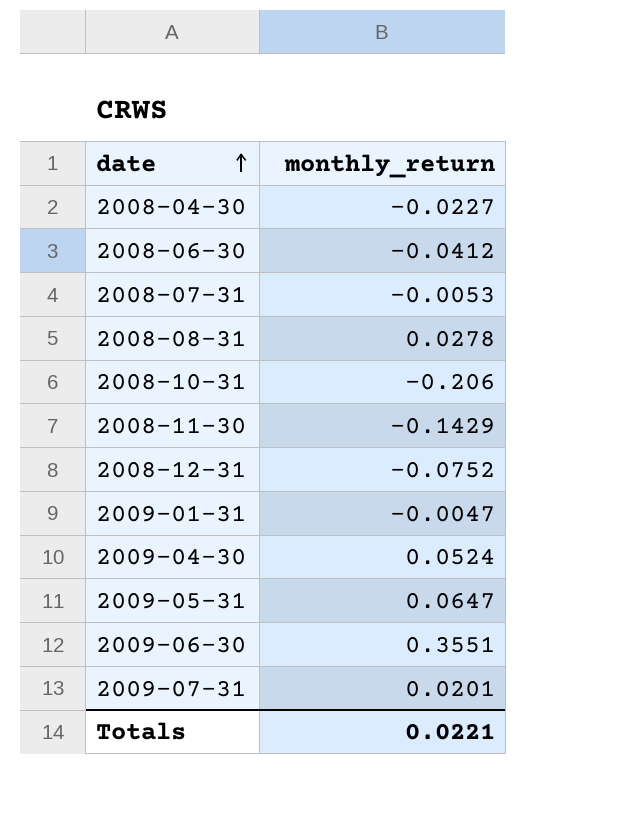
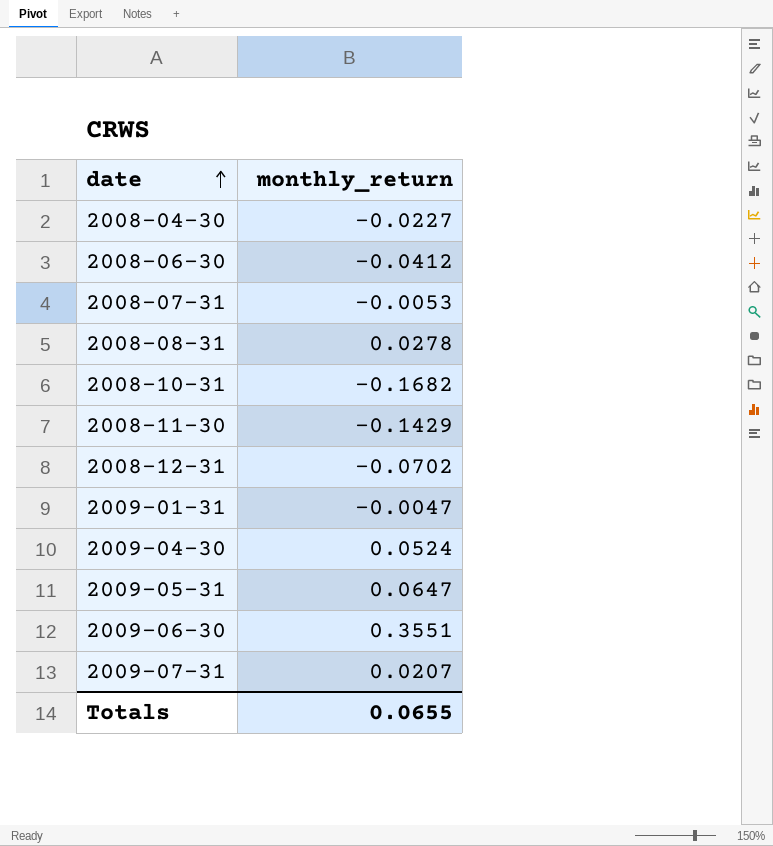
2008-10-31 | monthly_return: -0.206 -> -0.1682
2008-12-31 | monthly_return: -0.0752 -> -0.0702
2009-07-31 | monthly_return: 0.0201 -> 0.0207
Totals | monthly_return: 0.0221 -> 0.0655

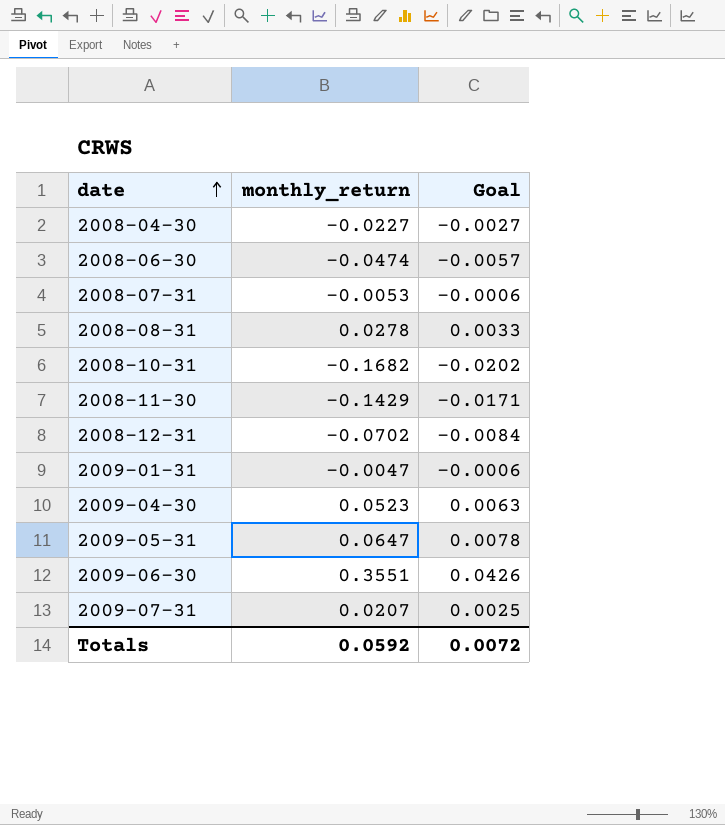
column Goal | formula: none -> [monthly_return] * 0.12
2008-06-30 | monthly_return: -0.0412 -> -0.0474
2009-04-30 | monthly_return: 0.0524 -> 0.0523
Totals | monthly_return: 0.0655 -> 0.0592

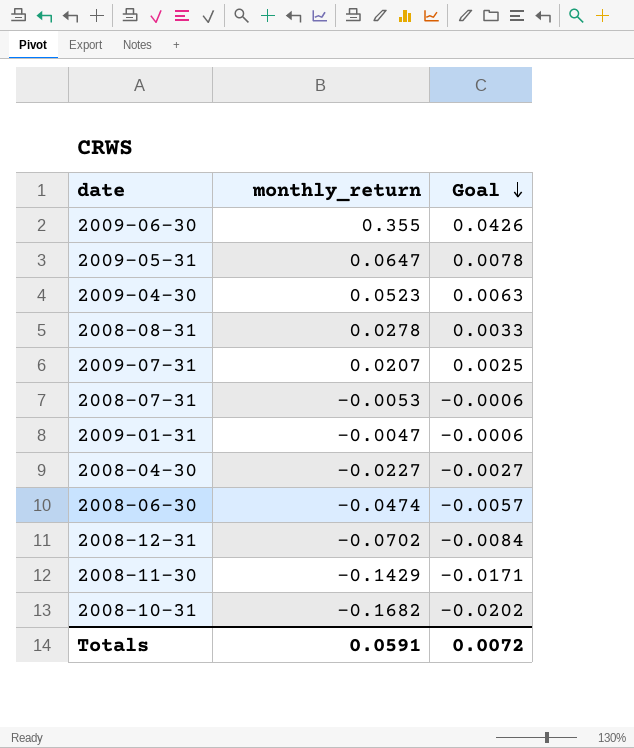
row order: date ascending -> Goal descending
2009-06-30 | monthly_return: 0.3551 -> 0.355
Totals | monthly_return: 0.0592 -> 0.0591

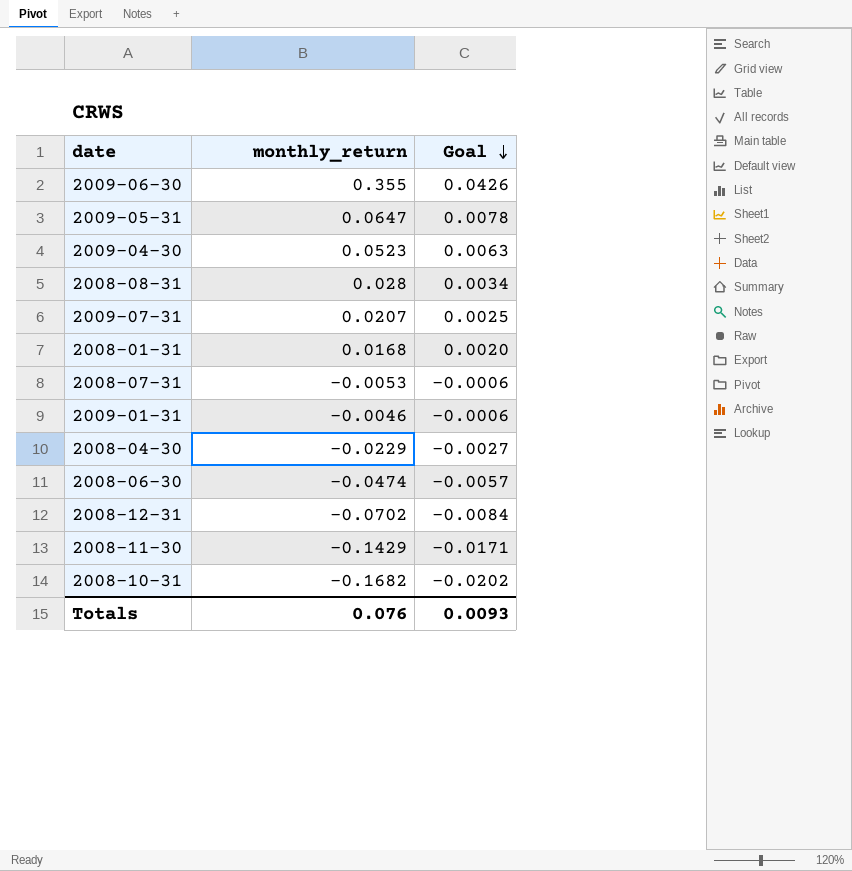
2008-08-31 | monthly_return: 0.0278 -> 0.028
2008-08-31 | Goal: 0.0033 -> 0.0034
row 2008-01-31: none -> 0.0168 | 0.0020
2009-01-31 | monthly_return: -0.0047 -> -0.0046
2008-04-30 | monthly_return: -0.0227 -> -0.0229
Totals | monthly_return: 0.0591 -> 0.076
Totals | Goal: 0.0072 -> 0.0093

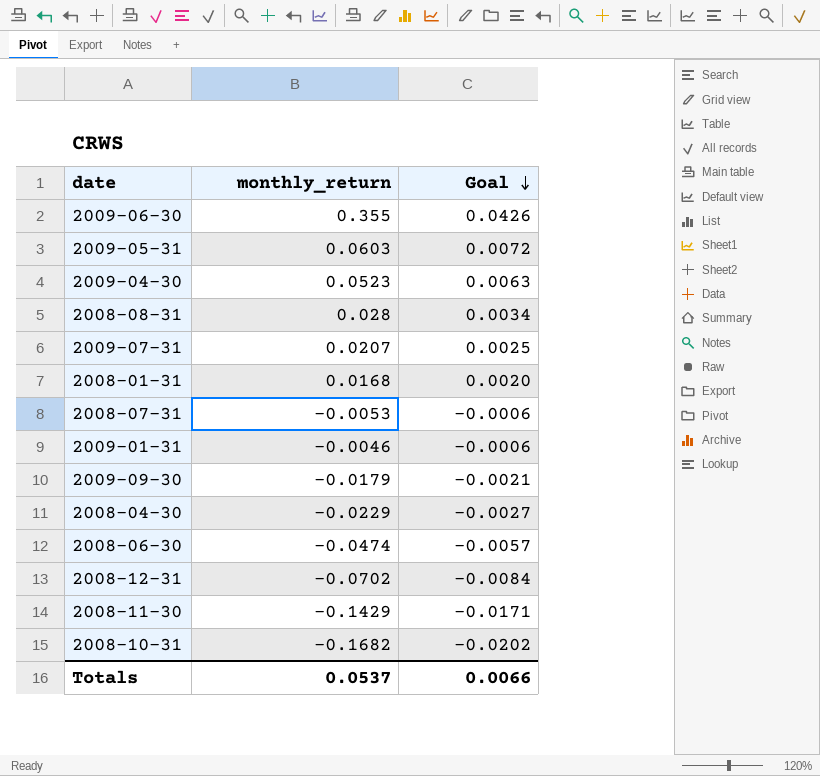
2009-05-31 | monthly_return: 0.0647 -> 0.0603
2009-05-31 | Goal: 0.0078 -> 0.0072
row 2009-09-30: none -> -0.0179 | -0.0021
Totals | monthly_return: 0.076 -> 0.0537
Totals | Goal: 0.0093 -> 0.0066

